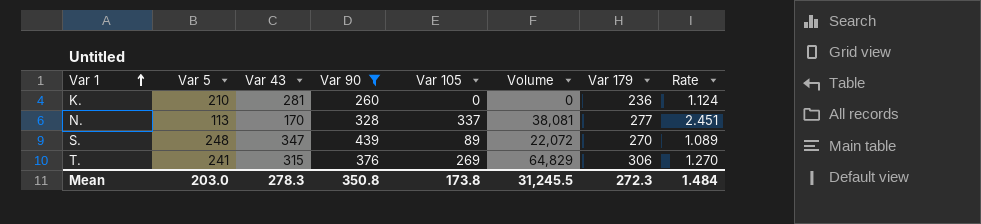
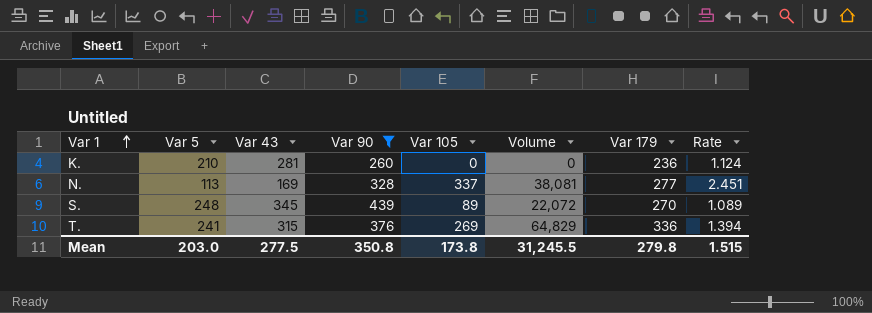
N. | Var 43: 170 -> 169
S. | Var 43: 347 -> 345
T. | Var 179: 306 -> 336
T. | Rate: 1.270 -> 1.394
Mean | Var 43: 278.3 -> 277.5
Mean | Var 179: 272.3 -> 279.8
Mean | Rate: 1.484 -> 1.515

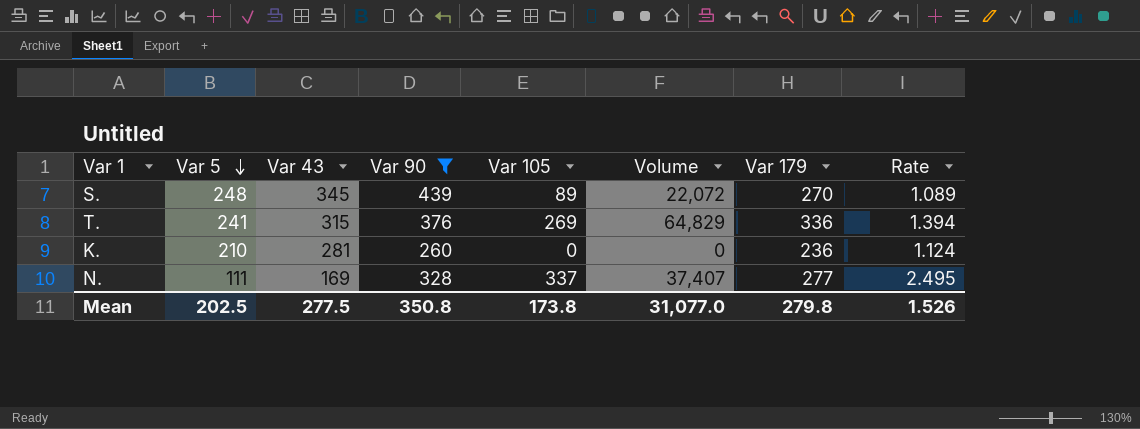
row order: Var 1 ascending -> Var 5 descending
N. | Var 5: 113 -> 111
N. | Volume: 38,081 -> 37,407
N. | Rate: 2.451 -> 2.495
Mean | Var 5: 203.0 -> 202.5
Mean | Volume: 31,245.5 -> 31,077.0
Mean | Rate: 1.515 -> 1.526

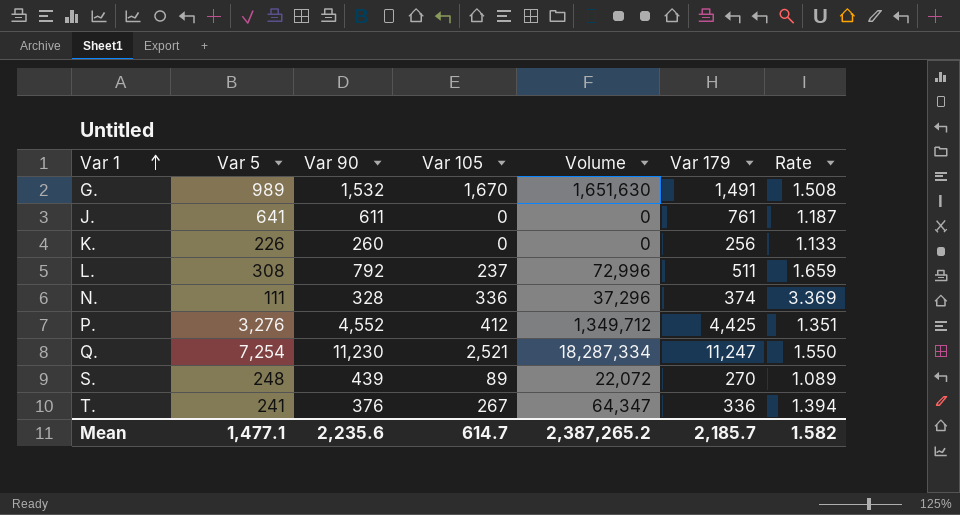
filter: Var 90 <= 439 -> none
row order: Var 5 descending -> Var 1 ascending
column Var 43 | position: 3 -> none
K. | Var 5: 210 -> 226
K. | Var 179: 236 -> 256
K. | Rate: 1.124 -> 1.133
N. | Var 105: 337 -> 336
N. | Volume: 37,407 -> 37,296
N. | Var 179: 277 -> 374
N. | Rate: 2.495 -> 3.369
T. | Var 105: 269 -> 267
T. | Volume: 64,829 -> 64,347
Mean | Var 5: 202.5 -> 1,477.1
Mean | Var 90: 350.8 -> 2,235.6
Mean | Var 105: 173.8 -> 614.7
Mean | Volume: 31,077.0 -> 2,387,265.2
Mean | Var 179: 279.8 -> 2,185.7
Mean | Rate: 1.526 -> 1.582

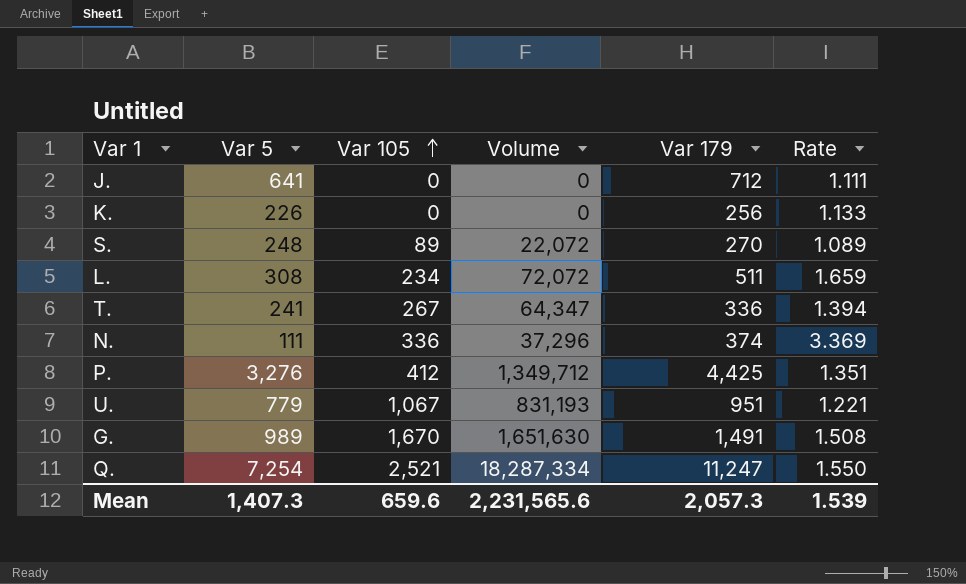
row order: Var 1 ascending -> Var 105 ascending
column Var 90 | position: 3 -> none
J. | Var 179: 761 -> 712
J. | Rate: 1.187 -> 1.111
L. | Var 105: 237 -> 234
L. | Volume: 72,996 -> 72,072
row U.: none -> 779 | 1,067 | 831,193 | 951 | 1.221
Mean | Var 5: 1,477.1 -> 1,407.3
Mean | Var 105: 614.7 -> 659.6
Mean | Volume: 2,387,265.2 -> 2,231,565.6
Mean | Var 179: 2,185.7 -> 2,057.3
Mean | Rate: 1.582 -> 1.539

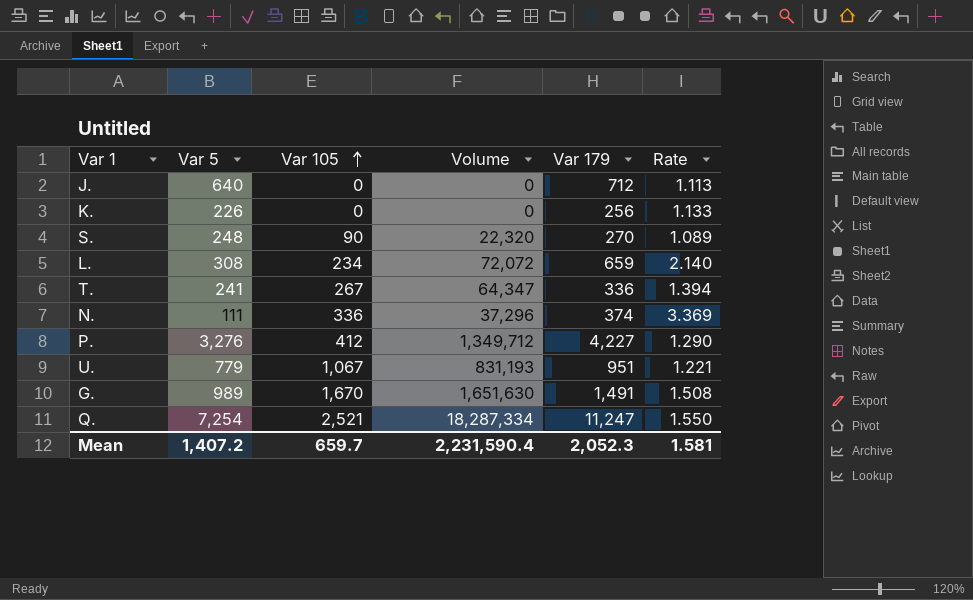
J. | Var 5: 641 -> 640
J. | Rate: 1.111 -> 1.113
S. | Var 105: 89 -> 90
S. | Volume: 22,072 -> 22,320
L. | Var 179: 511 -> 659
L. | Rate: 1.659 -> 2.140
P. | Var 179: 4,425 -> 4,227
P. | Rate: 1.351 -> 1.290
Mean | Var 5: 1,407.3 -> 1,407.2
Mean | Var 105: 659.6 -> 659.7
Mean | Volume: 2,231,565.6 -> 2,231,590.4
Mean | Var 179: 2,057.3 -> 2,052.3
Mean | Rate: 1.539 -> 1.581

